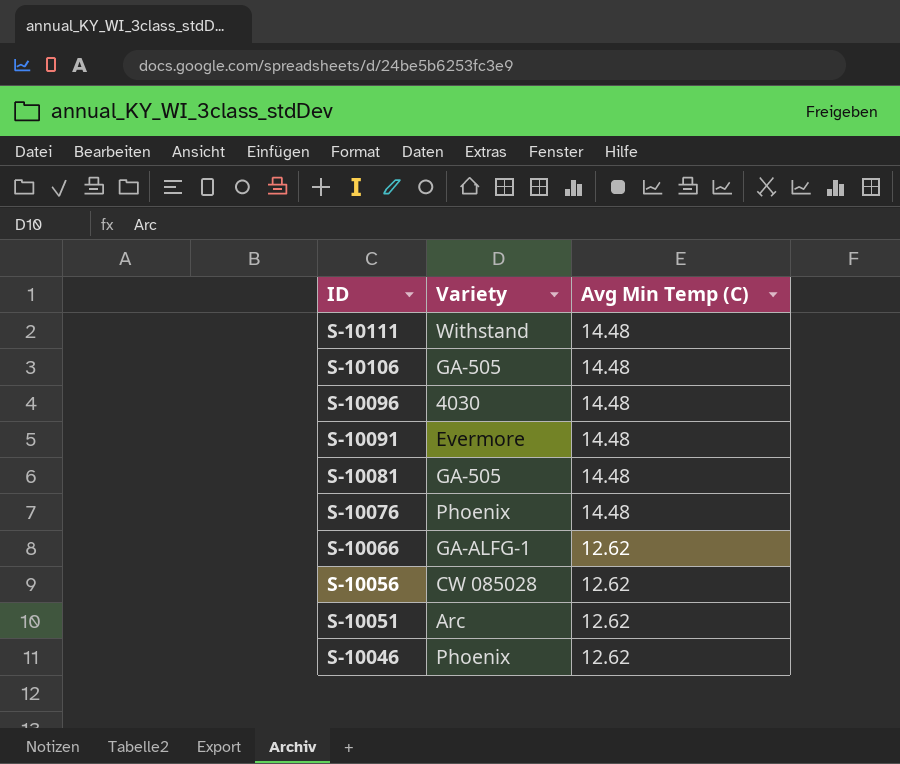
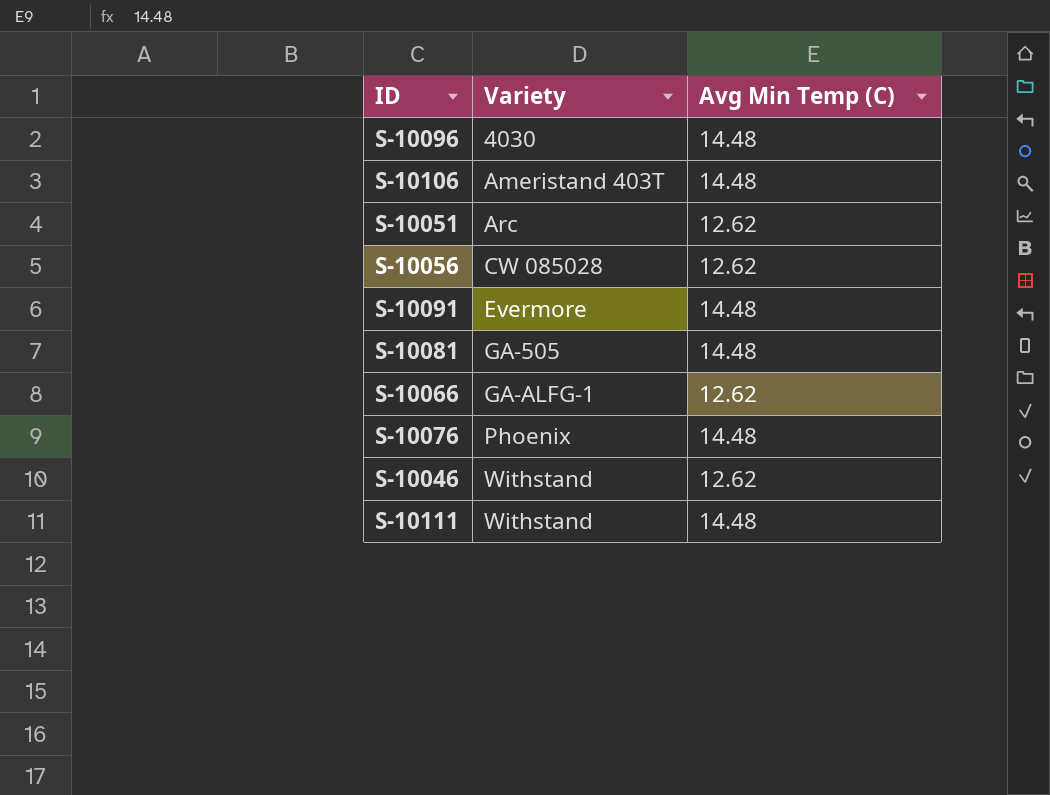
row order: ID descending -> Variety ascending
S-10106 | Variety: GA-505 -> Ameristand 403T
S-10046 | Variety: Phoenix -> Withstand

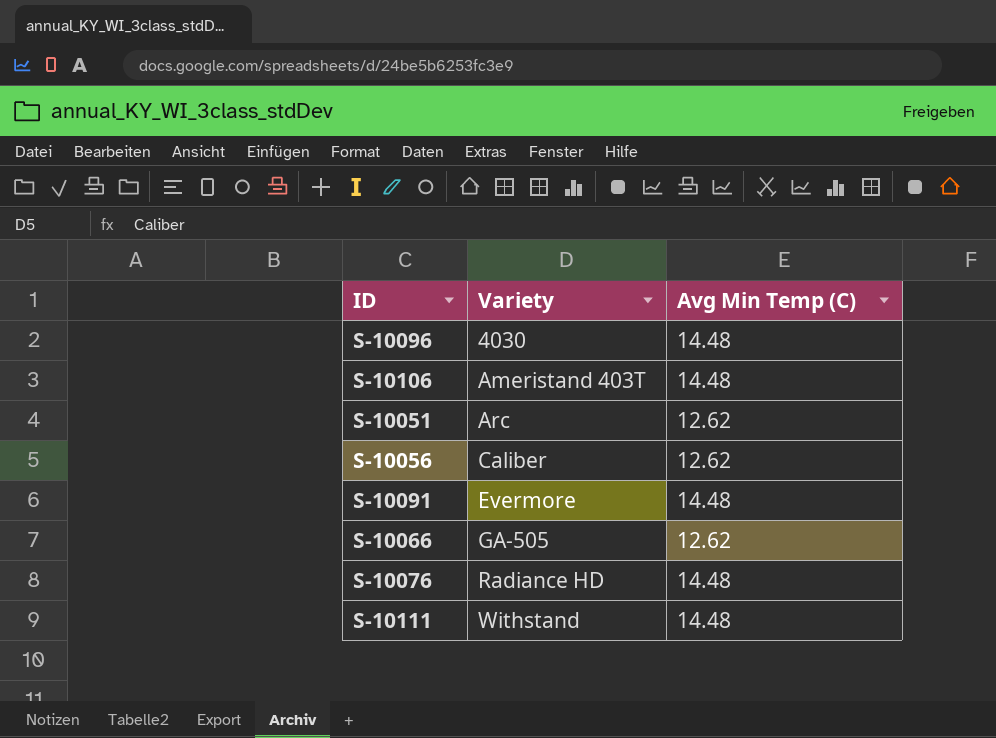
row S-10081: GA-505 | 14.48 -> none
row S-10046: Withstand | 12.62 -> none
S-10056 | Variety: CW 085028 -> Caliber
S-10066 | Variety: GA-ALFG-1 -> GA-505
S-10076 | Variety: Phoenix -> Radiance HD

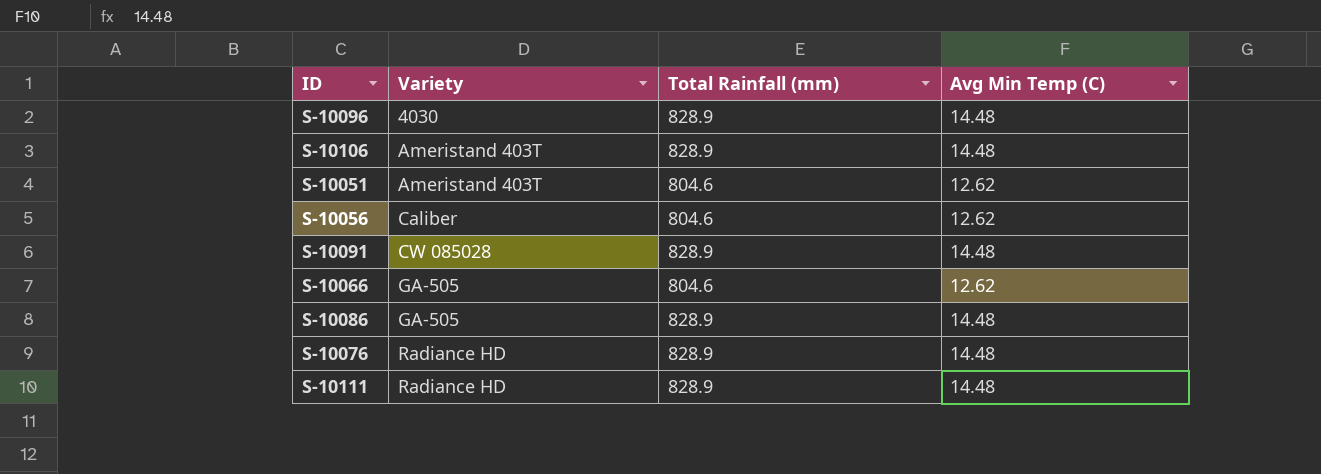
column Total Rainfall (mm) | position: none -> 3
S-10051 | Variety: Arc -> Ameristand 403T
S-10091 | Variety: Evermore -> CW 085028
row S-10086: none -> GA-505 | 828.9 | 14.48
S-10111 | Variety: Withstand -> Radiance HD

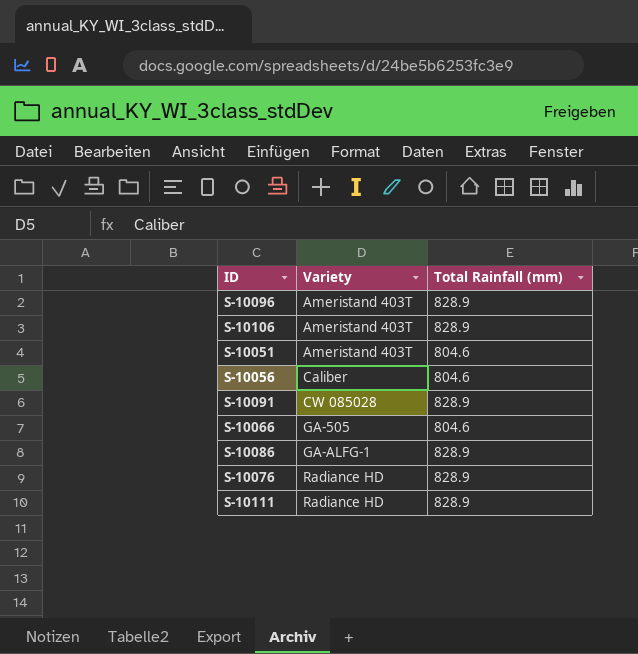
column Avg Min Temp (C) | position: 4 -> none
S-10096 | Variety: 4030 -> Ameristand 403T
S-10086 | Variety: GA-505 -> GA-ALFG-1

